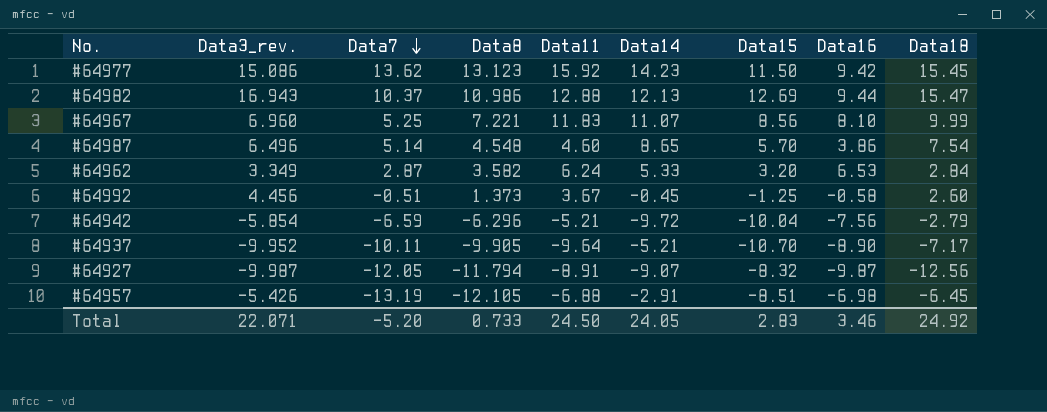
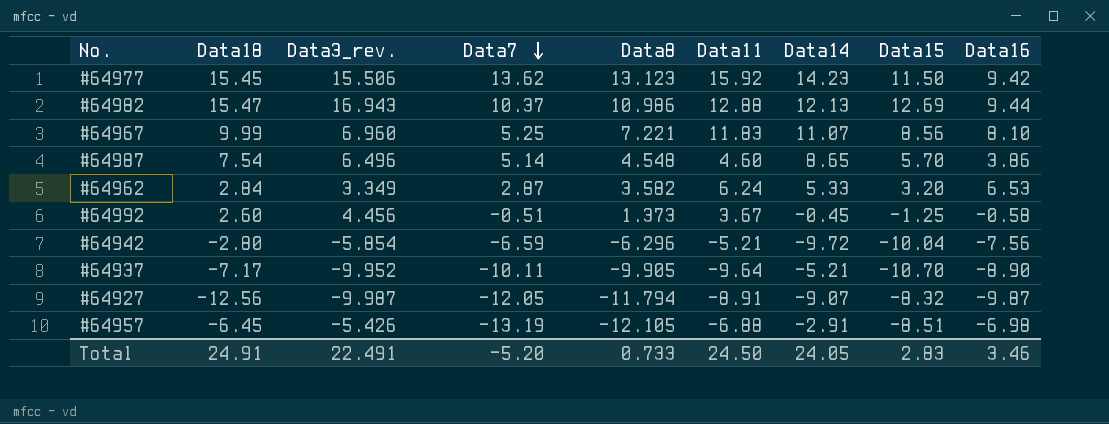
column Data18 | position: 9 -> 2
#64977 | Data3_rev.: 15.086 -> 15.506
#64942 | Data18: -2.79 -> -2.80
Total | Data18: 24.92 -> 24.91
Total | Data3_rev.: 22.071 -> 22.491

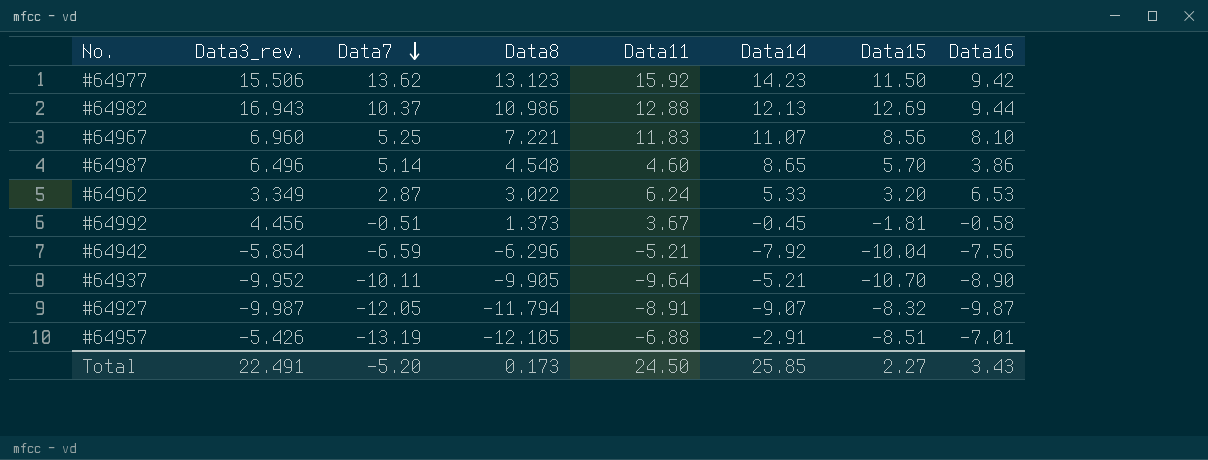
column Data18 | position: 2 -> none
#64962 | Data8: 3.582 -> 3.022
#64992 | Data15: -1.25 -> -1.81
#64942 | Data14: -9.72 -> -7.92
#64957 | Data16: -6.98 -> -7.01
Total | Data8: 0.733 -> 0.173
Total | Data14: 24.05 -> 25.85
Total | Data15: 2.83 -> 2.27
Total | Data16: 3.46 -> 3.43

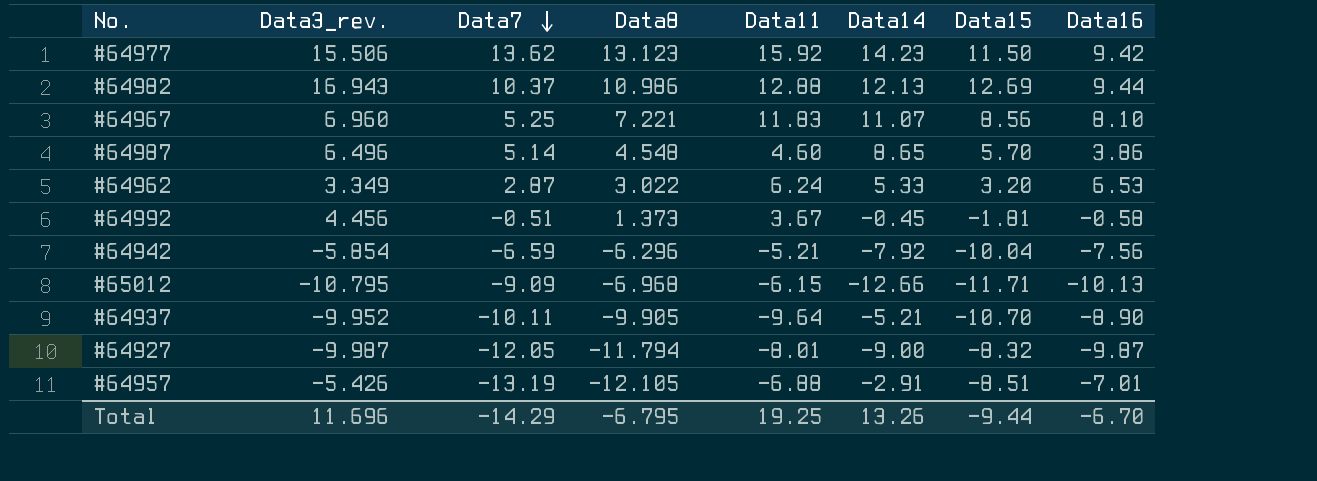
row #65012: none -> -10.795 | -9.09 | -6.968 | -6.15 | -12.66 | -11.71 | -10.13
#64927 | Data11: -8.91 -> -8.01
#64927 | Data14: -9.07 -> -9.00
Total | Data3_rev.: 22.491 -> 11.696
Total | Data7: -5.20 -> -14.29
Total | Data8: 0.173 -> -6.795
Total | Data11: 24.50 -> 19.25
Total | Data14: 25.85 -> 13.26
Total | Data15: 2.27 -> -9.44
Total | Data16: 3.43 -> -6.70

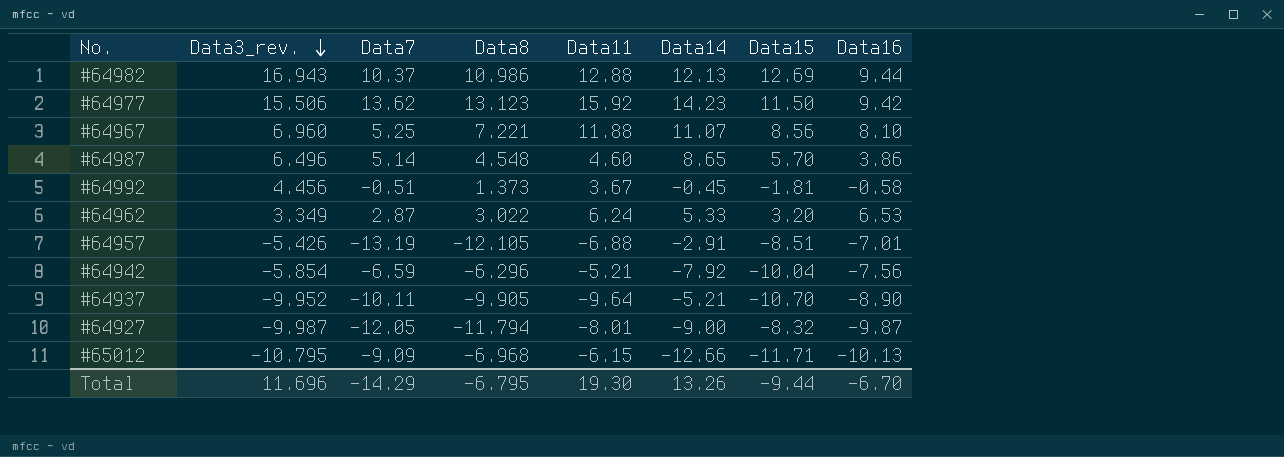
row order: Data7 descending -> Data3_rev. descending
#64967 | Data11: 11.83 -> 11.88
Total | Data11: 19.25 -> 19.30

